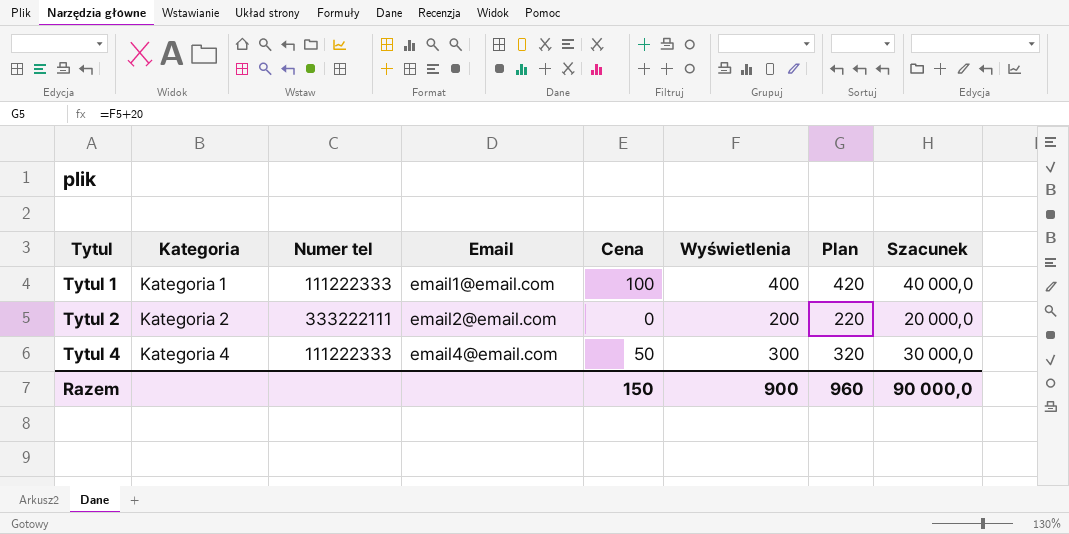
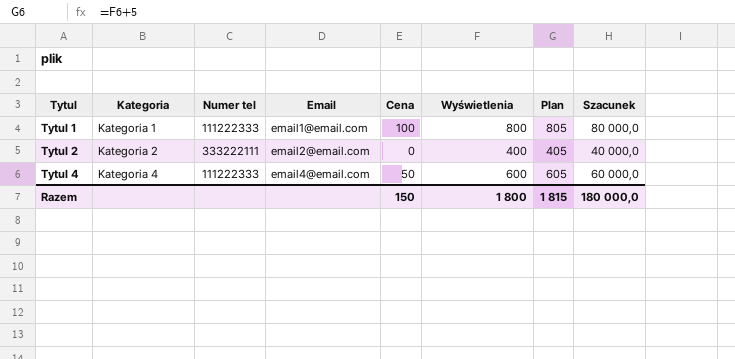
column Plan | formula: [Wyświetlenia] + 20 -> [Wyświetlenia] + 5
Tytul 1 | Wyświetlenia: 400 -> 800
Tytul 1 | Szacunek: 40 000,0 -> 80 000,0
Tytul 2 | Wyświetlenia: 200 -> 400
Tytul 2 | Szacunek: 20 000,0 -> 40 000,0
Tytul 4 | Wyświetlenia: 300 -> 600
Tytul 4 | Szacunek: 30 000,0 -> 60 000,0
Razem | Wyświetlenia: 900 -> 1 800
Razem | Plan: 960 -> 1 815
Razem | Szacunek: 90 000,0 -> 180 000,0

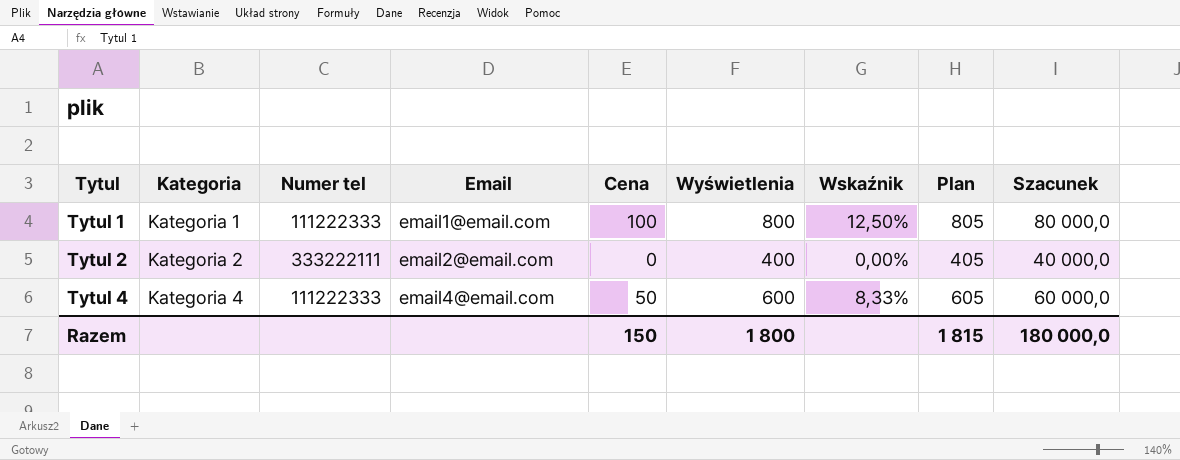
column Wskaźnik | formula: none -> [Cena] / [Wyświetlenia]

